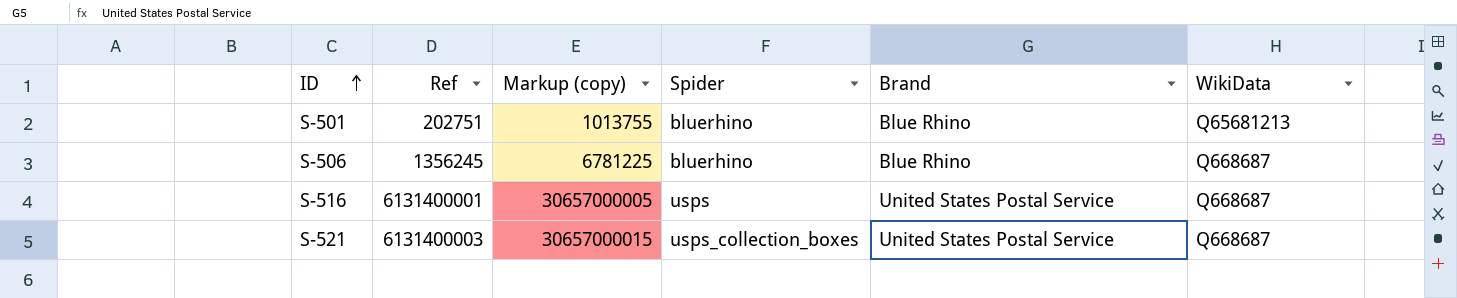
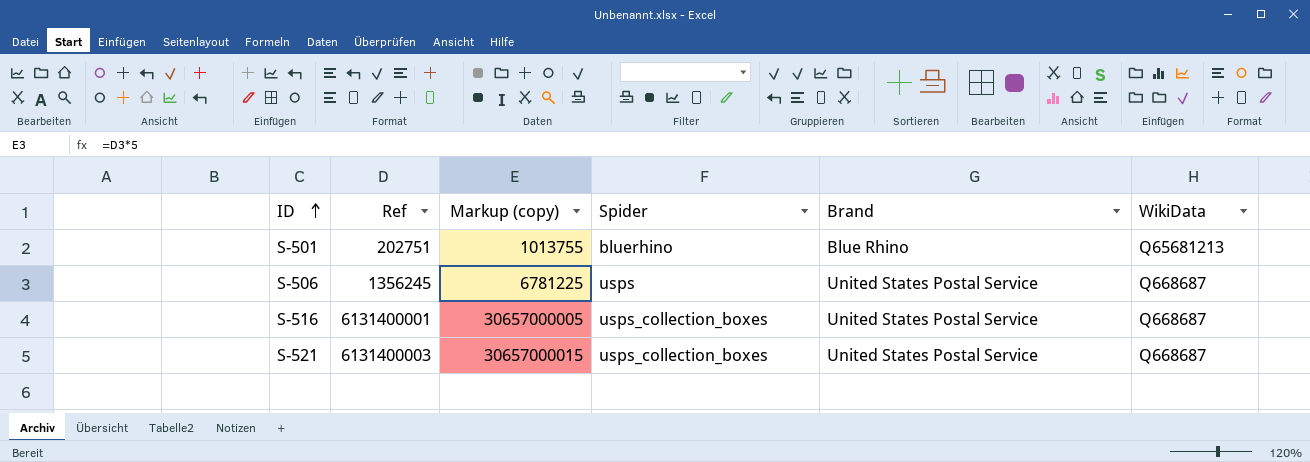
S-506 | Spider: bluerhino -> usps
S-506 | Brand: Blue Rhino -> United States Postal Service
S-516 | Spider: usps -> usps_collection_boxes

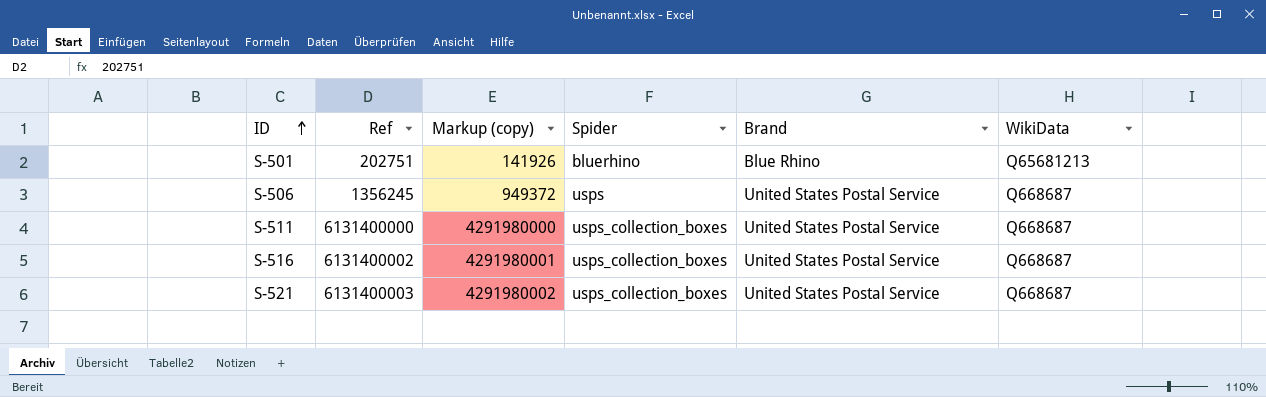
column Markup (copy) | formula: [Ref] * 5 -> [Ref] * 0.7
row S-511: none -> 6131400000 | 4291980000 | usps_collection_boxes | United States Postal Service | Q668687
S-516 | Ref: 6131400001 -> 6131400002

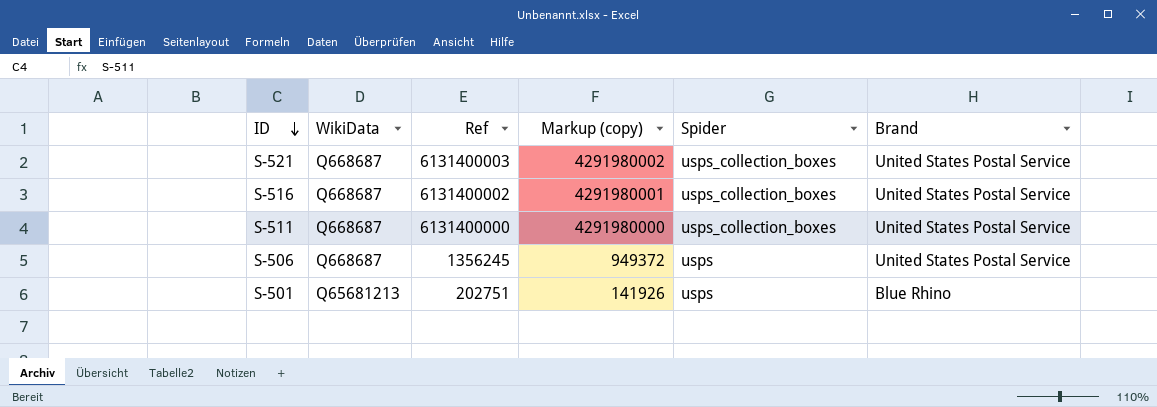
row order: ID ascending -> ID descending
column WikiData | position: 6 -> 2
S-501 | Spider: bluerhino -> usps

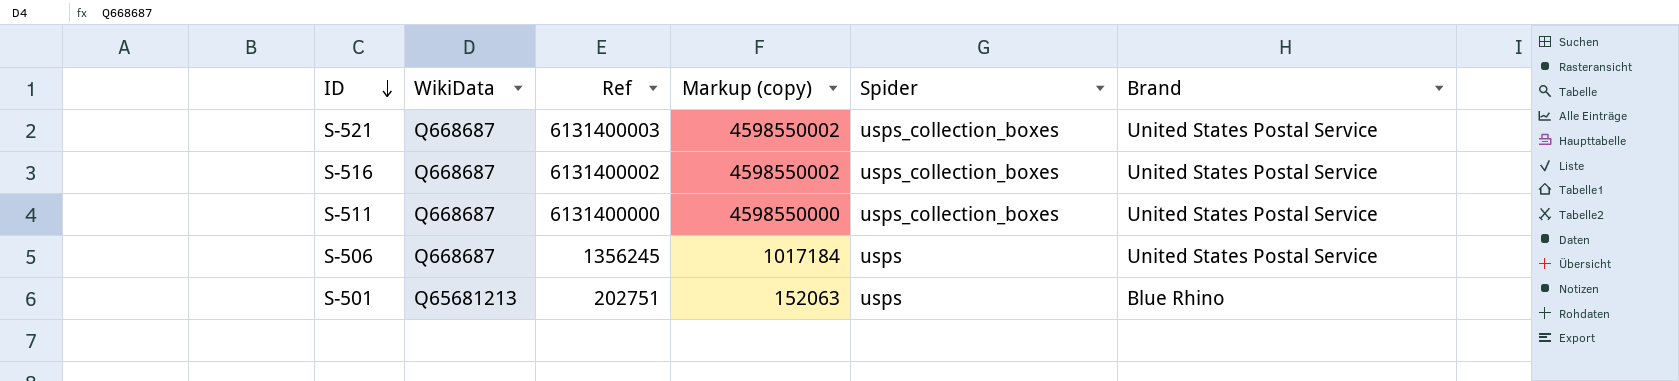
column Markup (copy) | formula: [Ref] * 0.7 -> [Ref] * 0.75

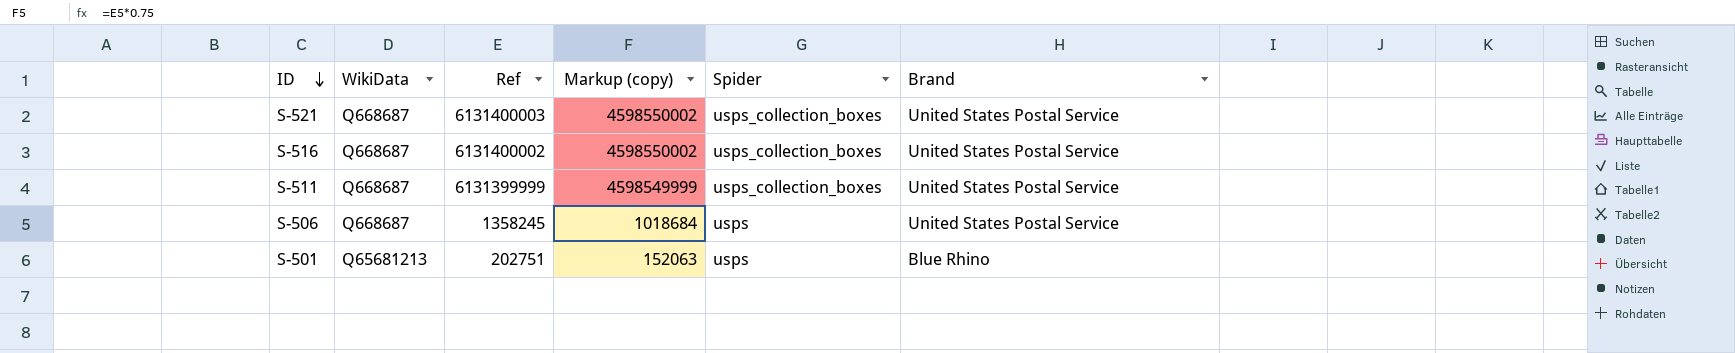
S-511 | Ref: 6131400000 -> 6131399999
S-511 | Markup (copy): 4598550000 -> 4598549999
S-506 | Ref: 1356245 -> 1358245
S-506 | Markup (copy): 1017184 -> 1018684

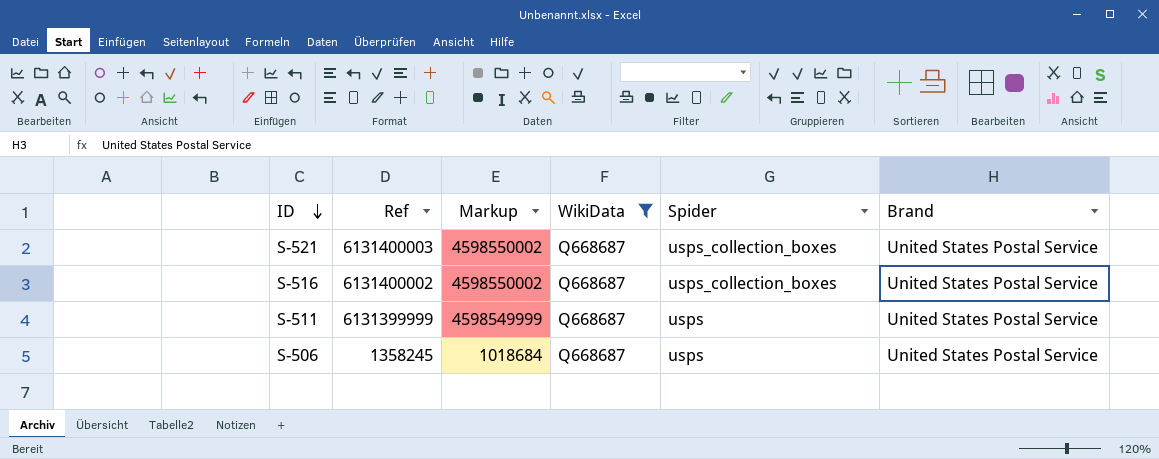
filter: none -> WikiData = Q668687
column name: Markup (copy) -> Markup
column WikiData | position: 2 -> 4
S-511 | Spider: usps_collection_boxes -> usps

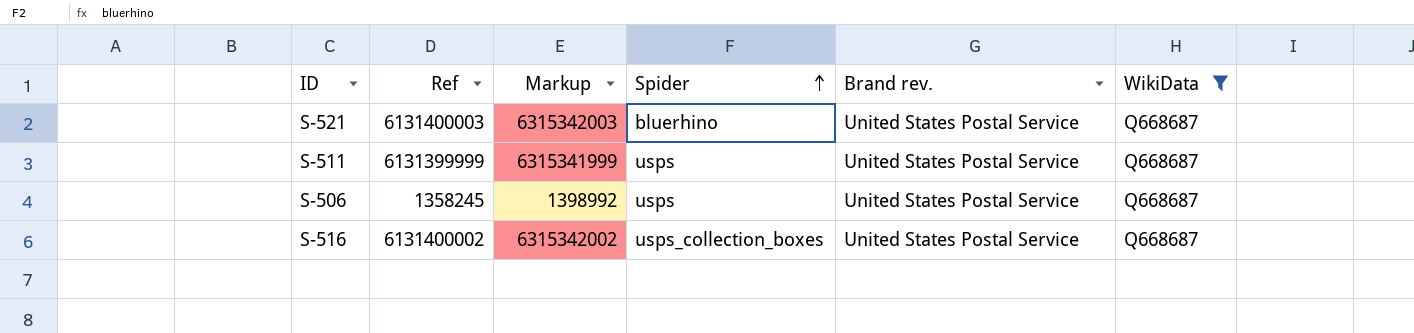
row order: ID descending -> Spider ascending
column Markup | formula: [Ref] * 0.75 -> [Ref] * 1.03
column name: Brand -> Brand rev.
column WikiData | position: 4 -> 6
S-521 | Spider: usps_collection_boxes -> bluerhino

